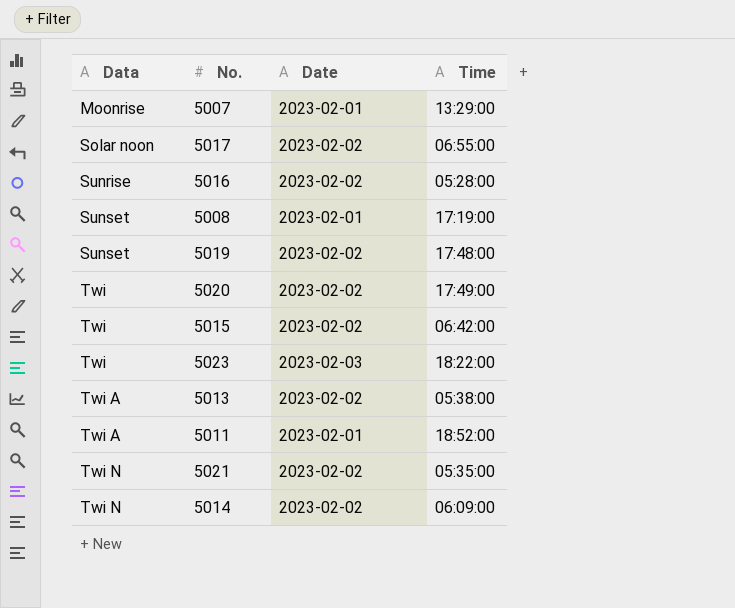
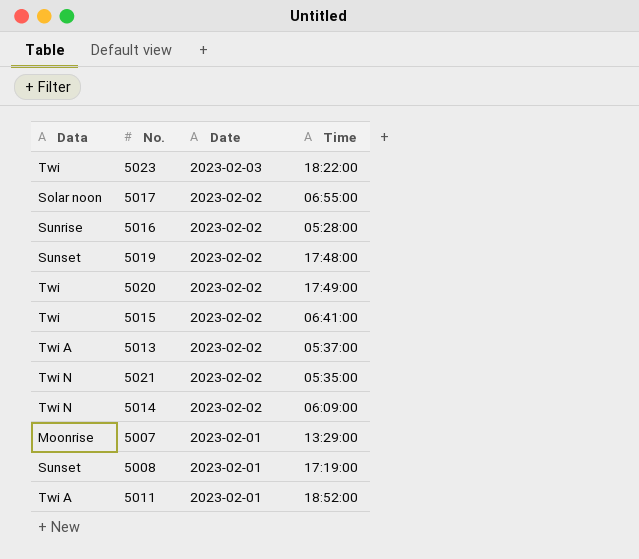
row order: Data ascending -> Date descending
5015 | Time: 06:42:00 -> 06:41:00
5013 | Time: 05:38:00 -> 05:37:00

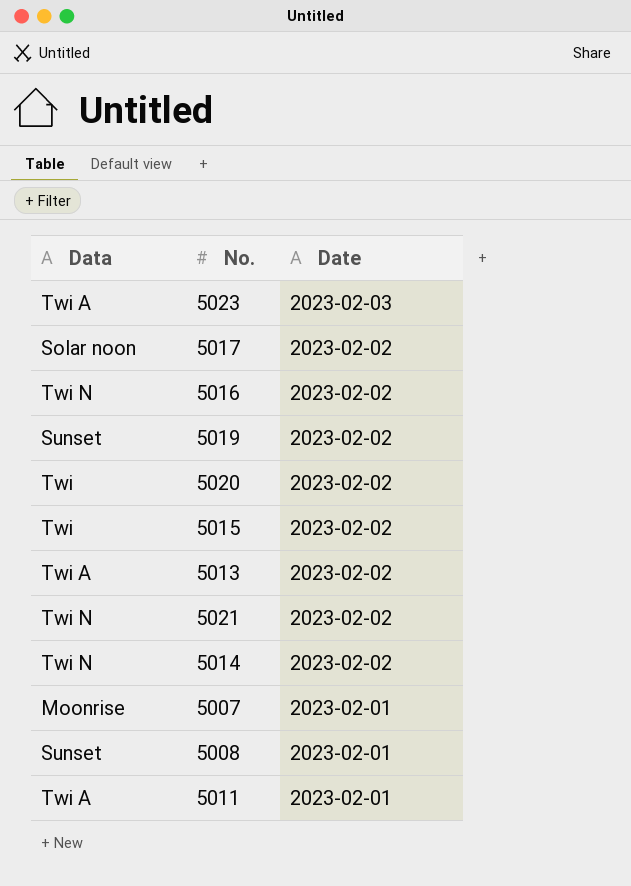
column Time | position: 4 -> none
5023 | Data: Twi -> Twi A
5016 | Data: Sunrise -> Twi N

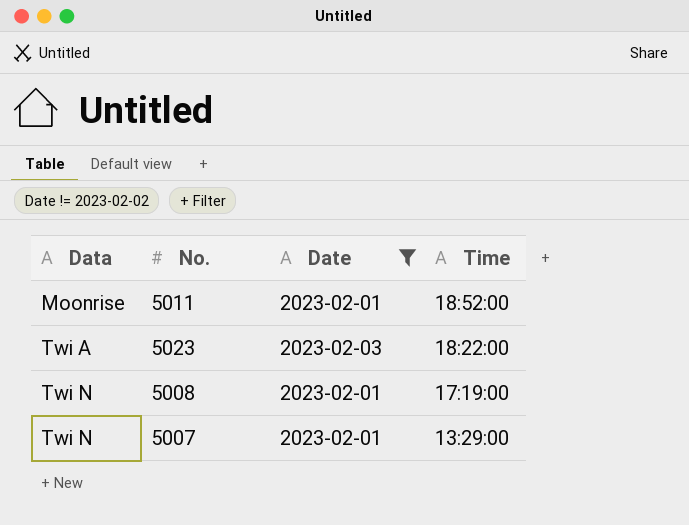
filter: none -> Date != 2023-02-02
row order: Date descending -> Data ascending
column Time | position: none -> 4
5011 | Data: Twi A -> Moonrise
5008 | Data: Sunset -> Twi N
5007 | Data: Moonrise -> Twi N

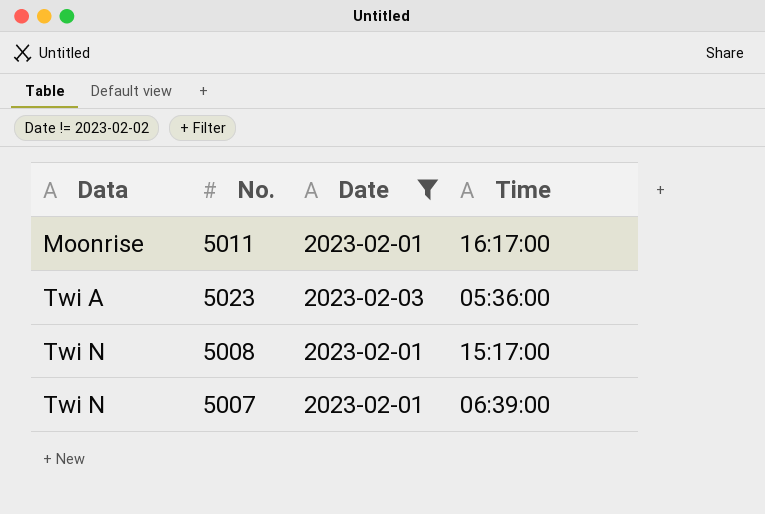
5011 | Time: 18:52:00 -> 16:17:00
5023 | Time: 18:22:00 -> 05:36:00
5008 | Time: 17:19:00 -> 15:17:00
5007 | Time: 13:29:00 -> 06:39:00

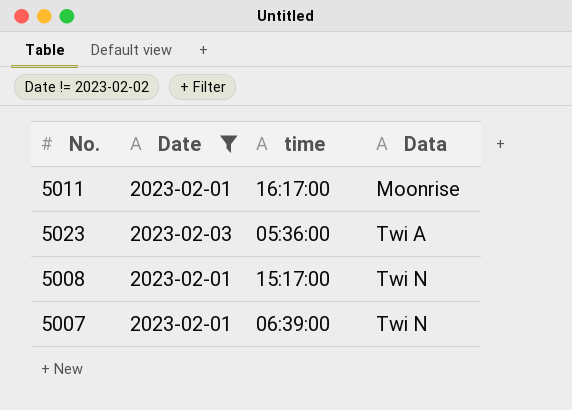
column name: Time -> time
column Data | position: 1 -> 4

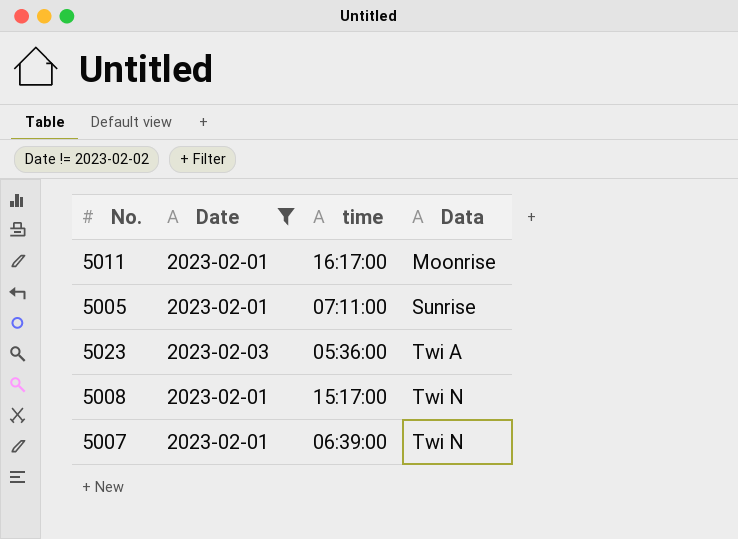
row 5005: none -> 2023-02-01 | 07:11:00 | Sunrise

